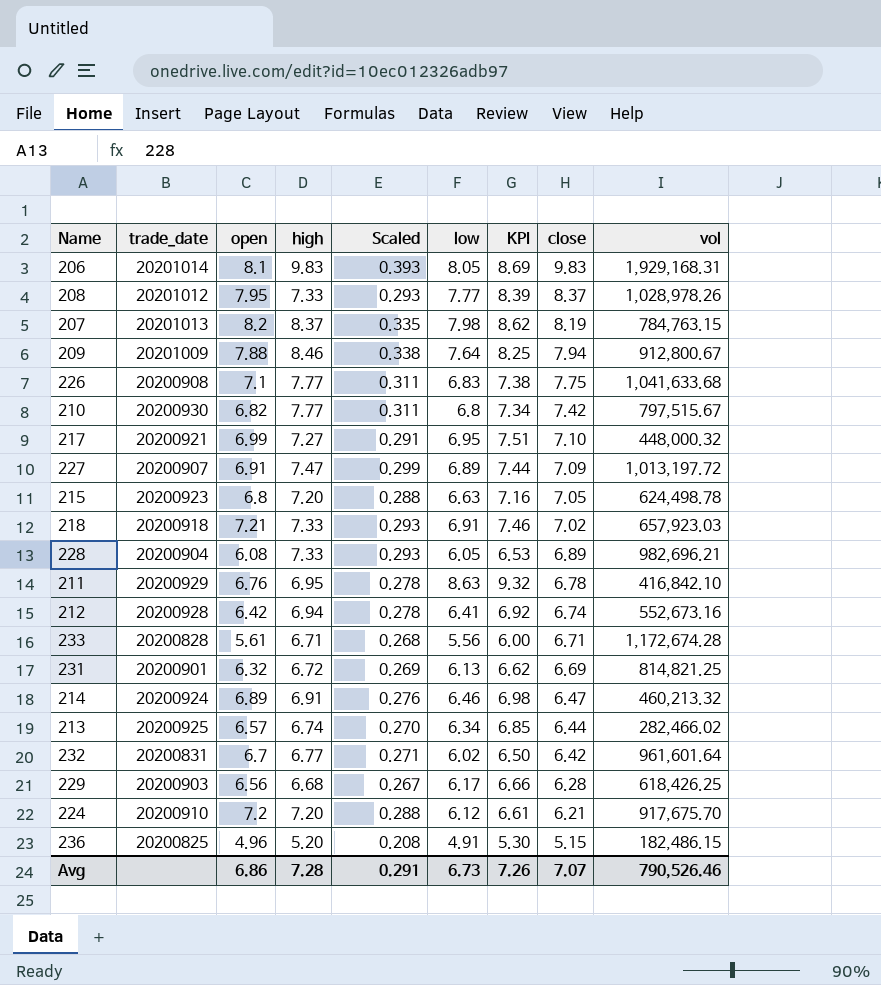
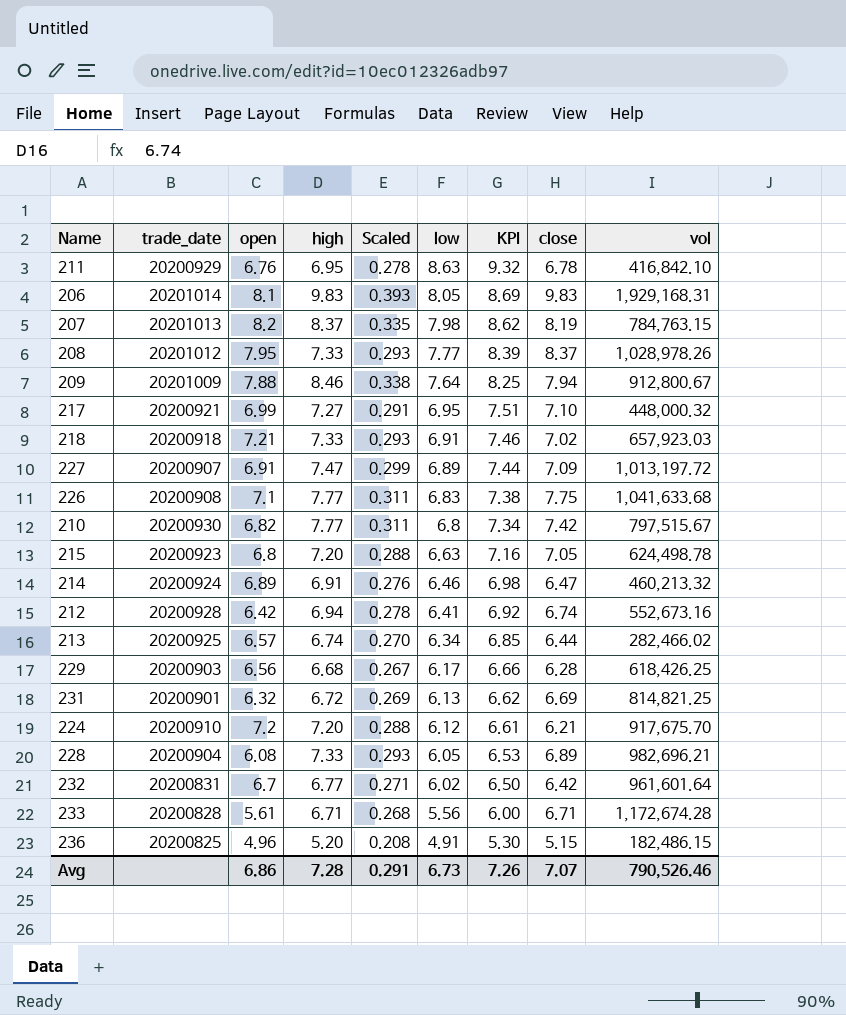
row order: close descending -> low descending

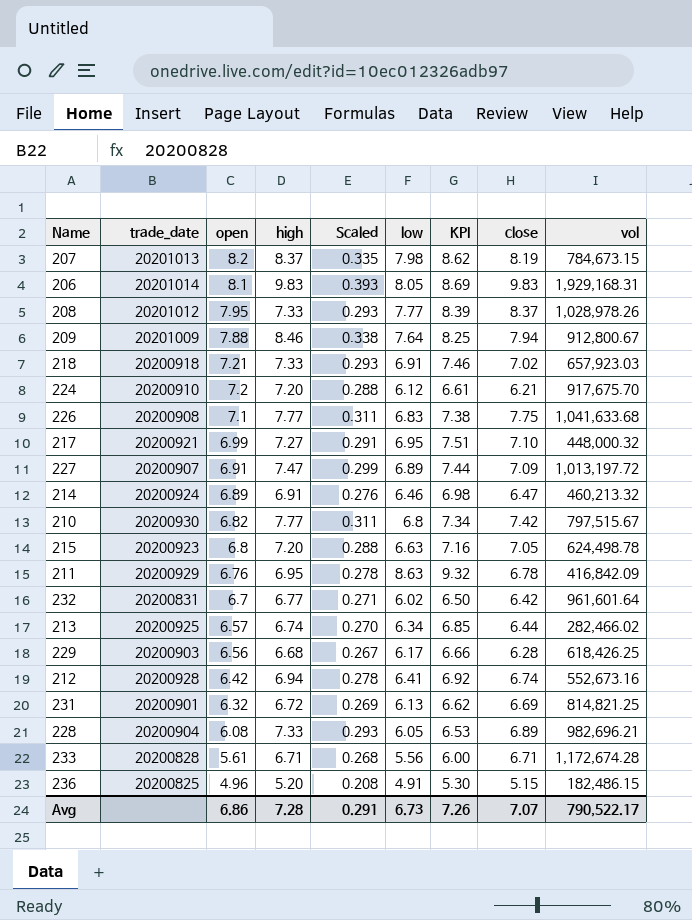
row order: low descending -> open descending
207 | vol: 784,763.15 -> 784,673.15
211 | vol: 416,842.10 -> 416,842.09
Avg | vol: 790,526.46 -> 790,522.17

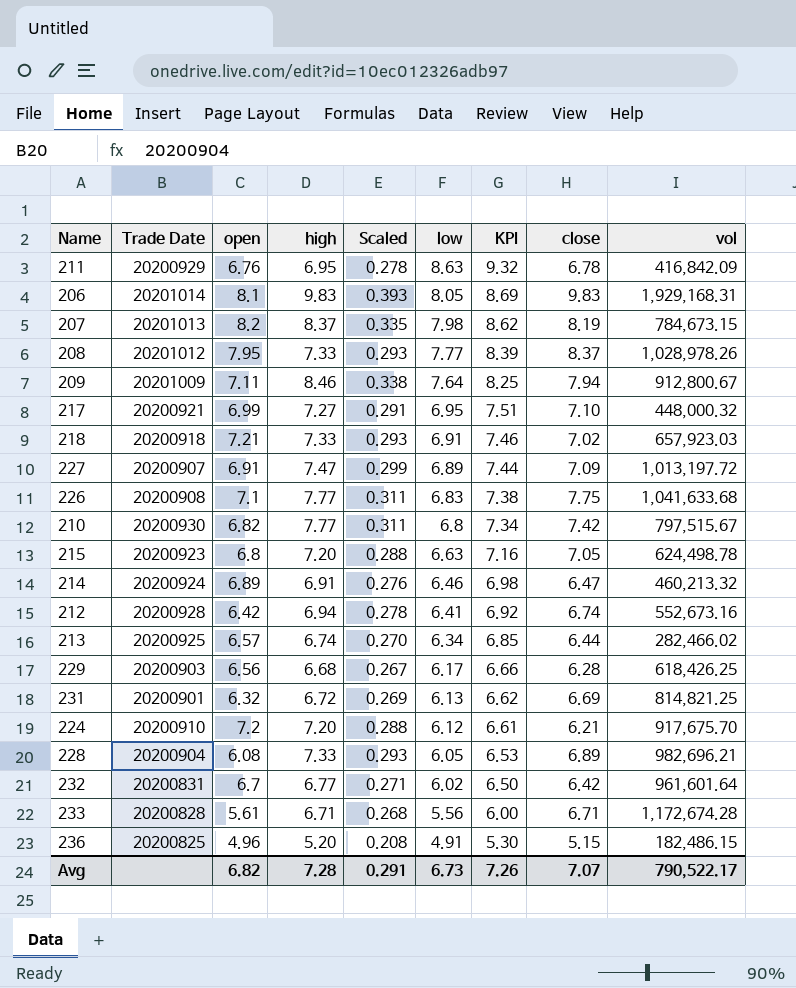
row order: open descending -> low descending
column name: trade_date -> Trade Date
209 | open: 7.88 -> 7.11
Avg | open: 6.86 -> 6.82

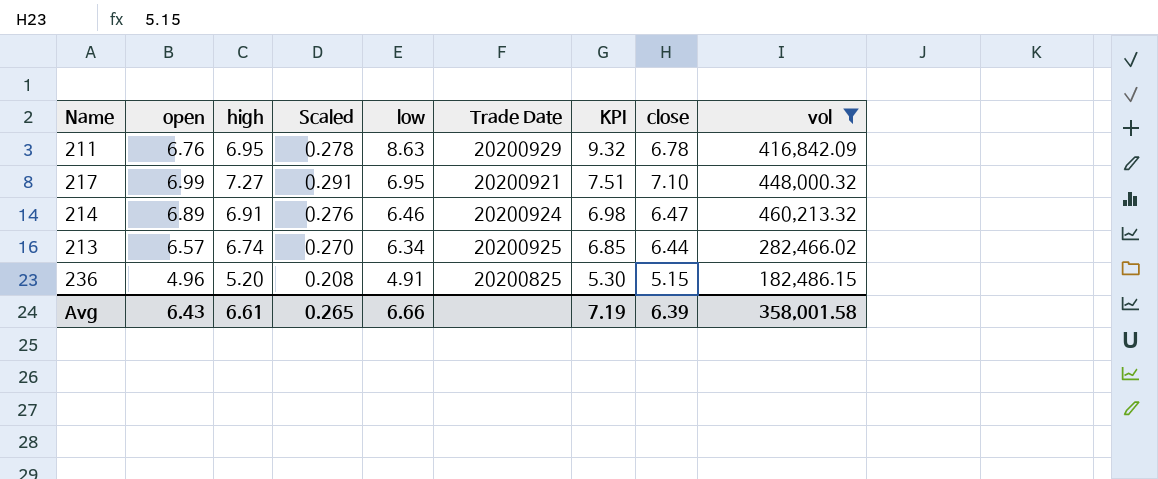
filter: none -> vol <= 460,213.32
column Trade Date | position: 2 -> 6
Avg | open: 6.82 -> 6.43
Avg | high: 7.28 -> 6.61
Avg | Scaled: 0.291 -> 0.265
Avg | low: 6.73 -> 6.66
Avg | KPI: 7.26 -> 7.19
Avg | close: 7.07 -> 6.39
Avg | vol: 790,522.17 -> 358,001.58

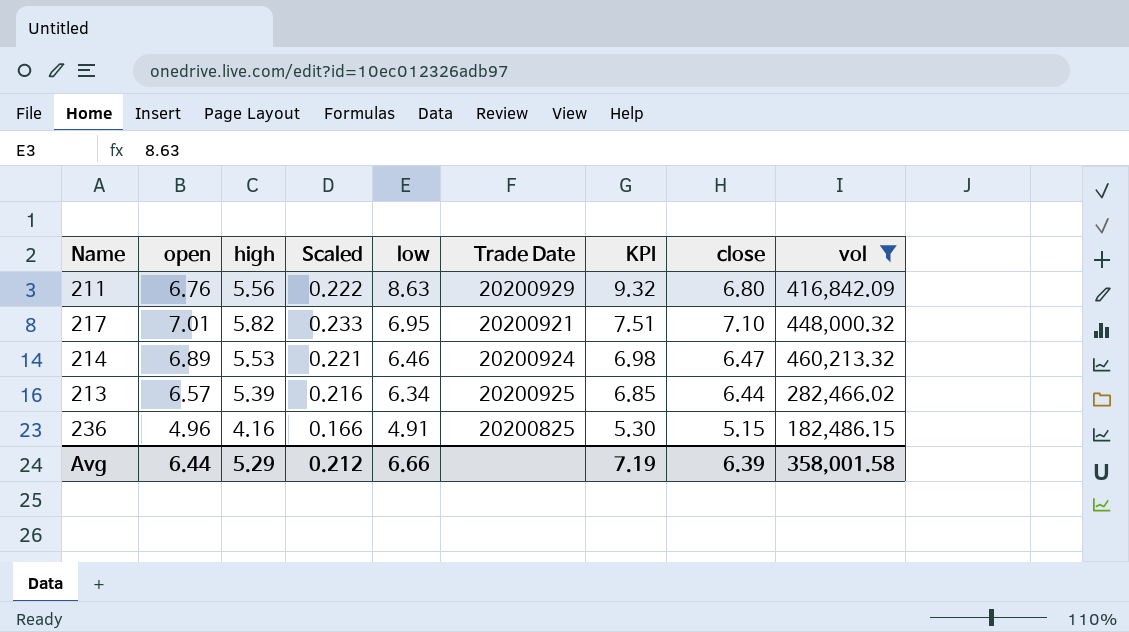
211 | high: 6.95 -> 5.56
211 | Scaled: 0.278 -> 0.222
211 | close: 6.78 -> 6.80
217 | open: 6.99 -> 7.01
217 | high: 7.27 -> 5.82
217 | Scaled: 0.291 -> 0.233
214 | high: 6.91 -> 5.53
214 | Scaled: 0.276 -> 0.221
213 | high: 6.74 -> 5.39
213 | Scaled: 0.270 -> 0.216
236 | high: 5.20 -> 4.16
236 | Scaled: 0.208 -> 0.166
Avg | open: 6.43 -> 6.44
Avg | high: 6.61 -> 5.29
Avg | Scaled: 0.265 -> 0.212

